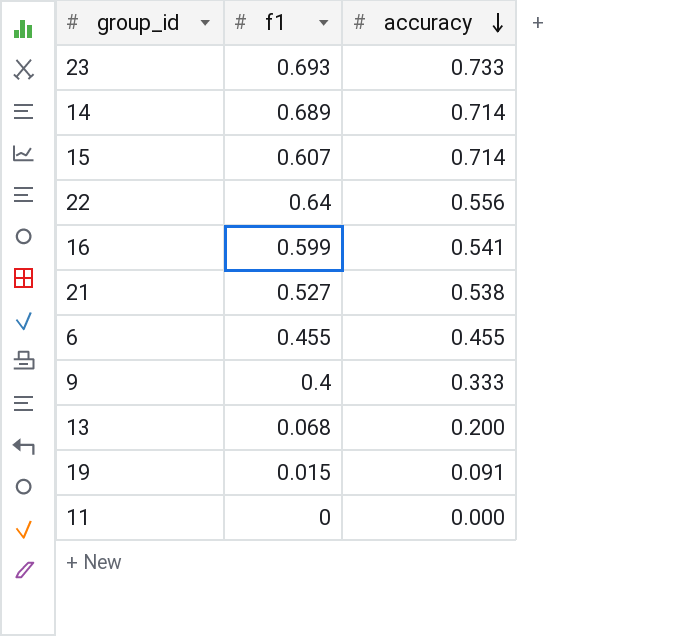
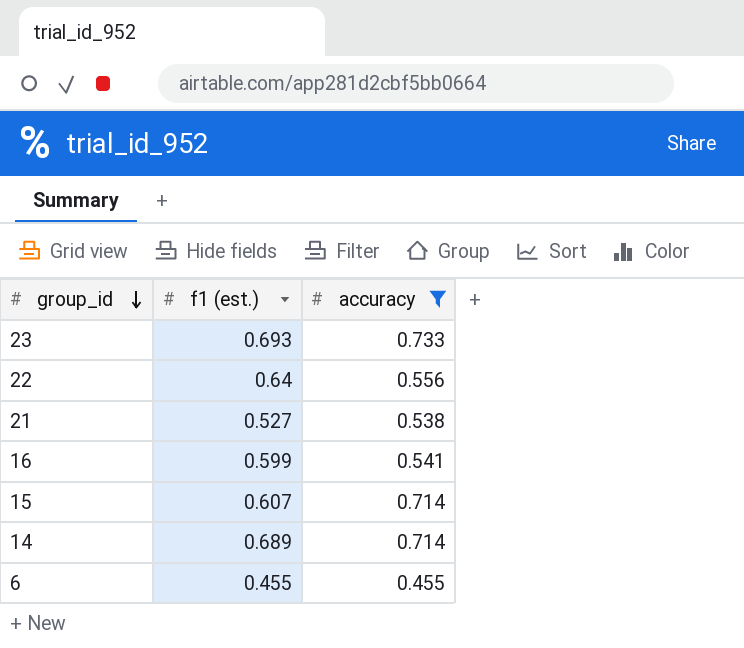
filter: none -> accuracy >= 0.455
row order: accuracy descending -> group_id descending
column name: f1 -> f1 (est.)

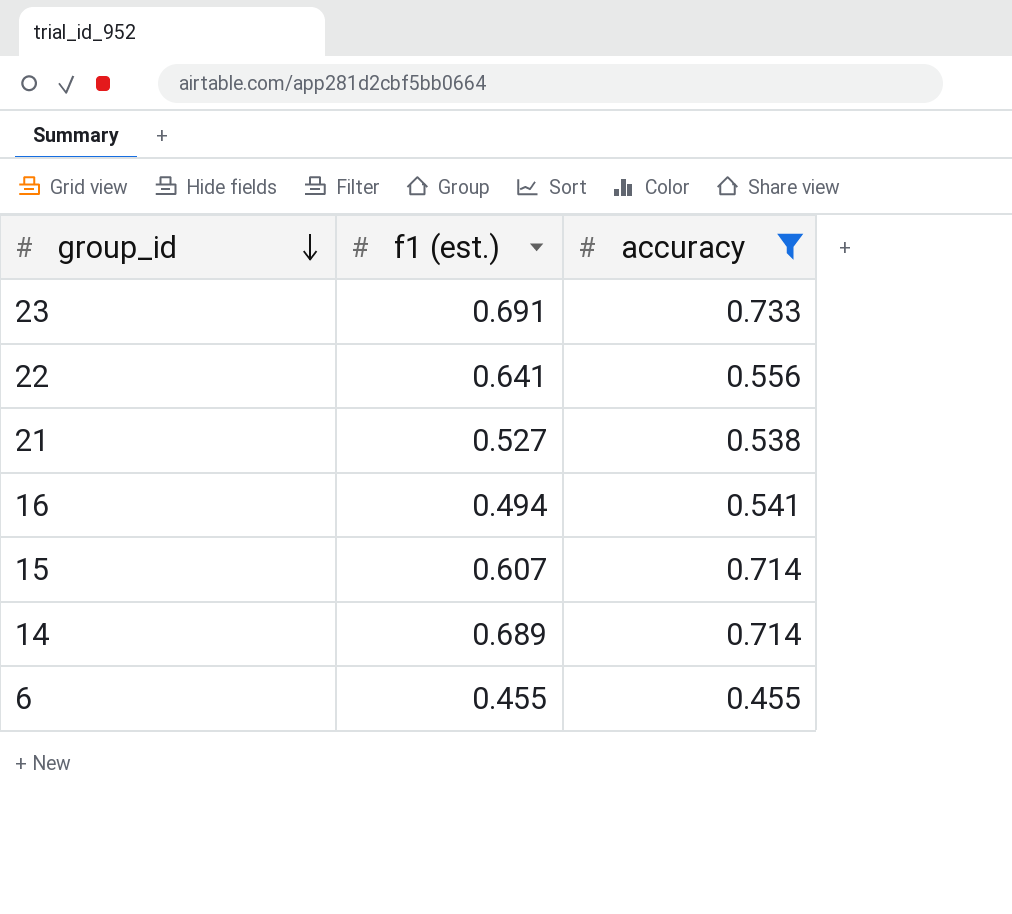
23 | f1 (est.): 0.693 -> 0.691
22 | f1 (est.): 0.64 -> 0.641
16 | f1 (est.): 0.599 -> 0.494

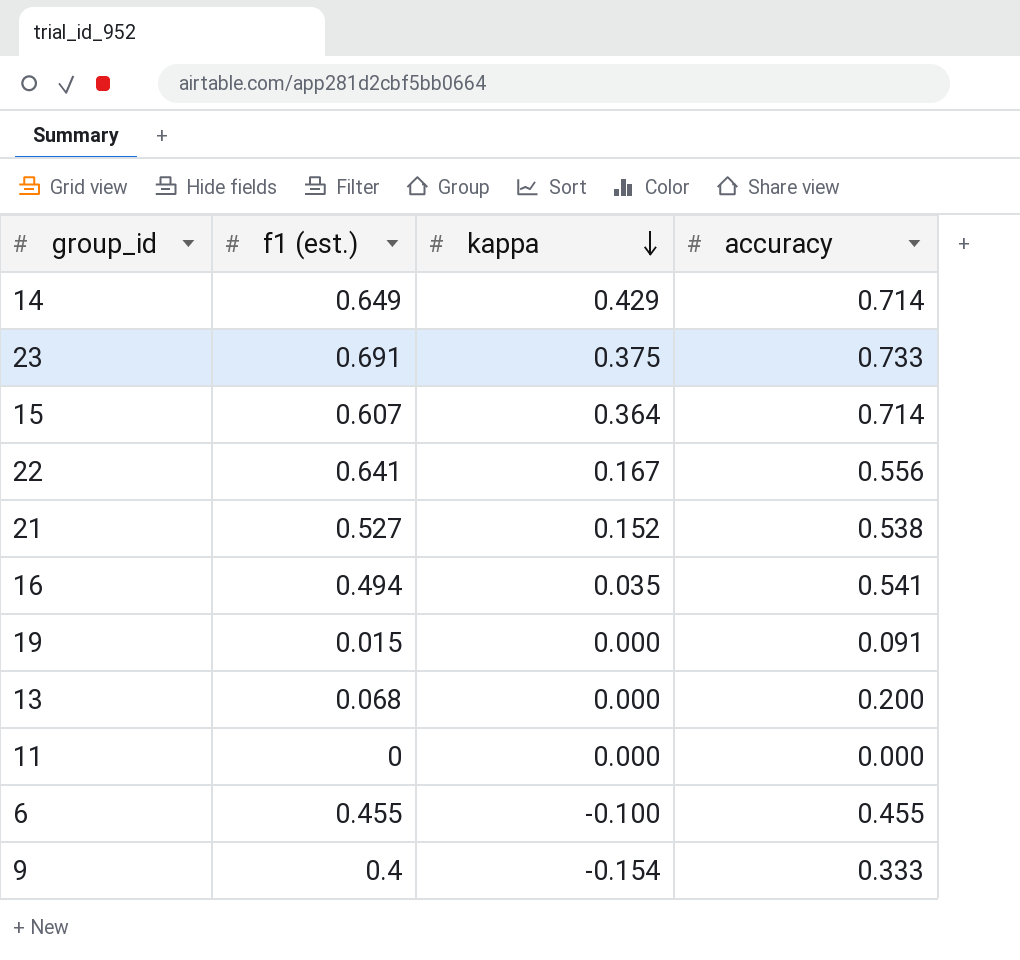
filter: accuracy >= 0.455 -> none
row order: group_id descending -> kappa descending
column kappa | position: none -> 3
14 | f1 (est.): 0.689 -> 0.649

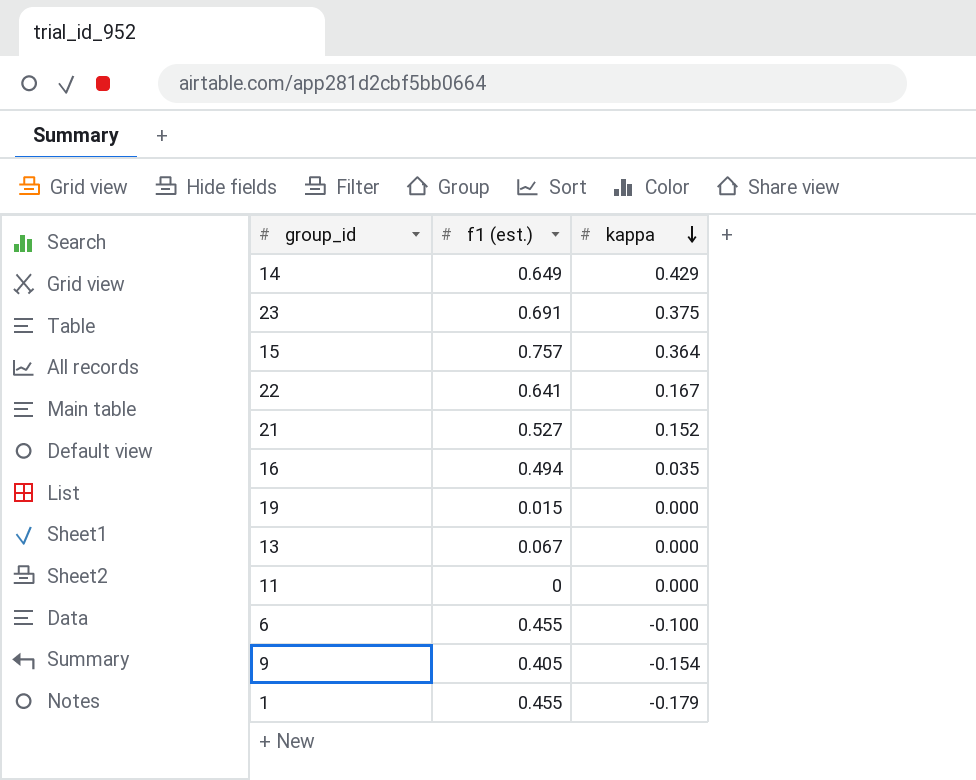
column accuracy | position: 4 -> none
15 | f1 (est.): 0.607 -> 0.757
13 | f1 (est.): 0.068 -> 0.067
9 | f1 (est.): 0.4 -> 0.405
row 1: none -> 0.455 | -0.179

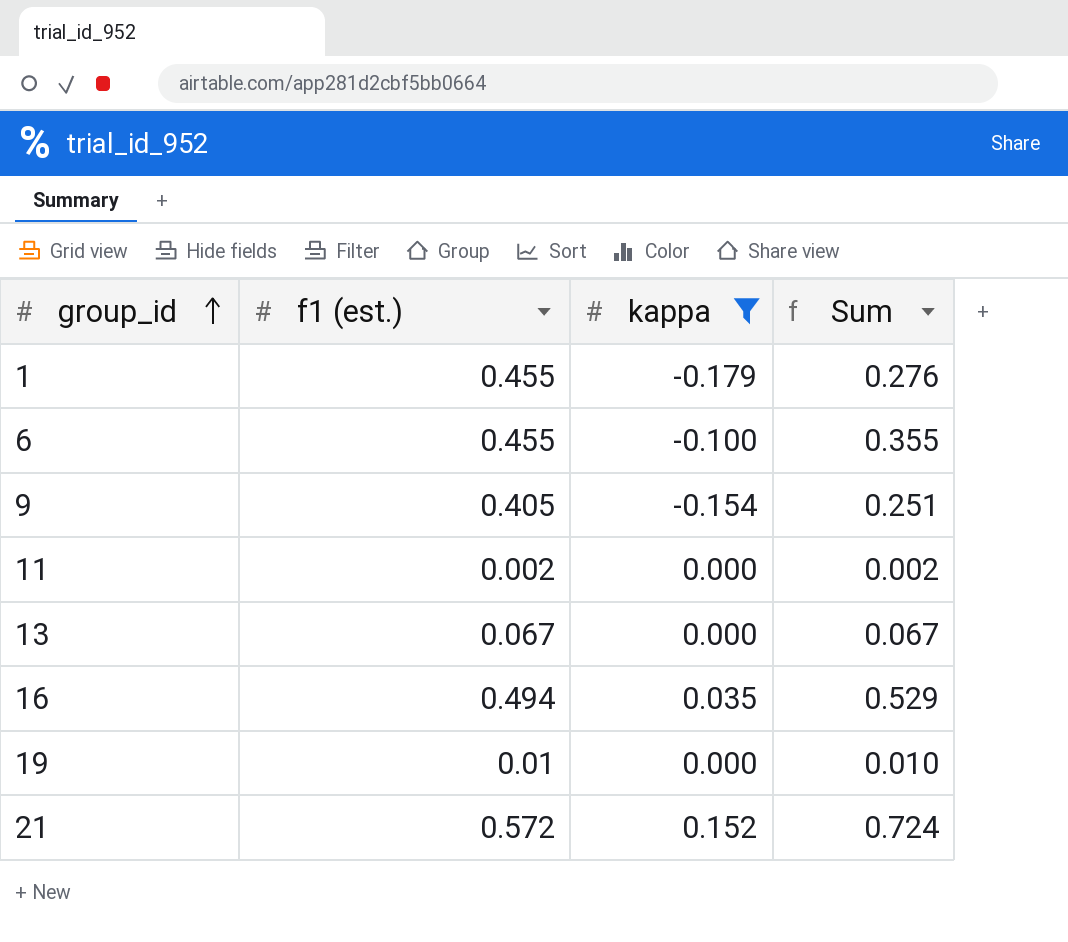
filter: none -> kappa <= 0.152
row order: kappa descending -> group_id ascending
column Sum | formula: none -> [f1 (est.)] + [kappa]
11 | f1 (est.): 0 -> 0.002
19 | f1 (est.): 0.015 -> 0.01
21 | f1 (est.): 0.527 -> 0.572

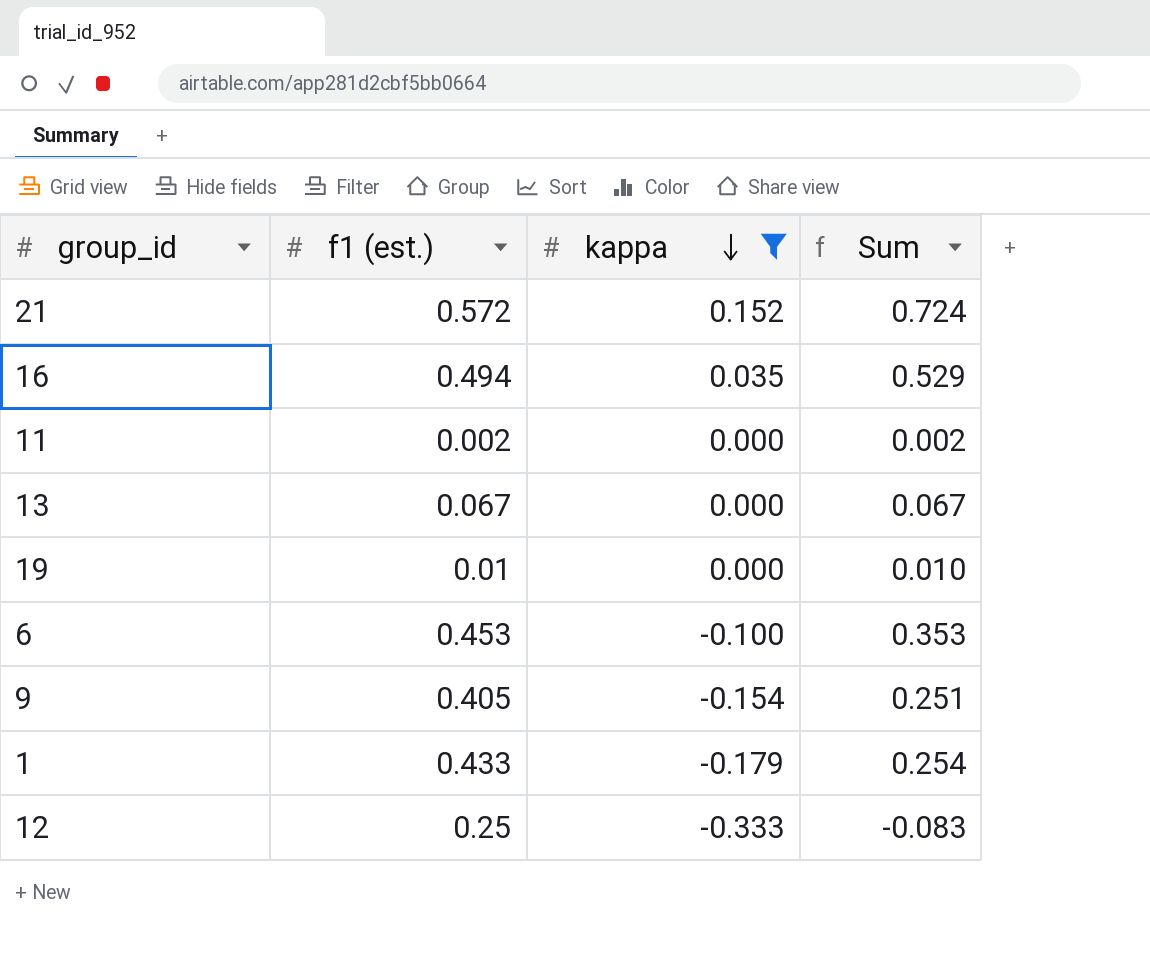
row order: group_id ascending -> kappa descending
6 | f1 (est.): 0.455 -> 0.453
6 | Sum: 0.355 -> 0.353
1 | f1 (est.): 0.455 -> 0.433
1 | Sum: 0.276 -> 0.254
row 12: none -> 0.25 | -0.333 | -0.083

